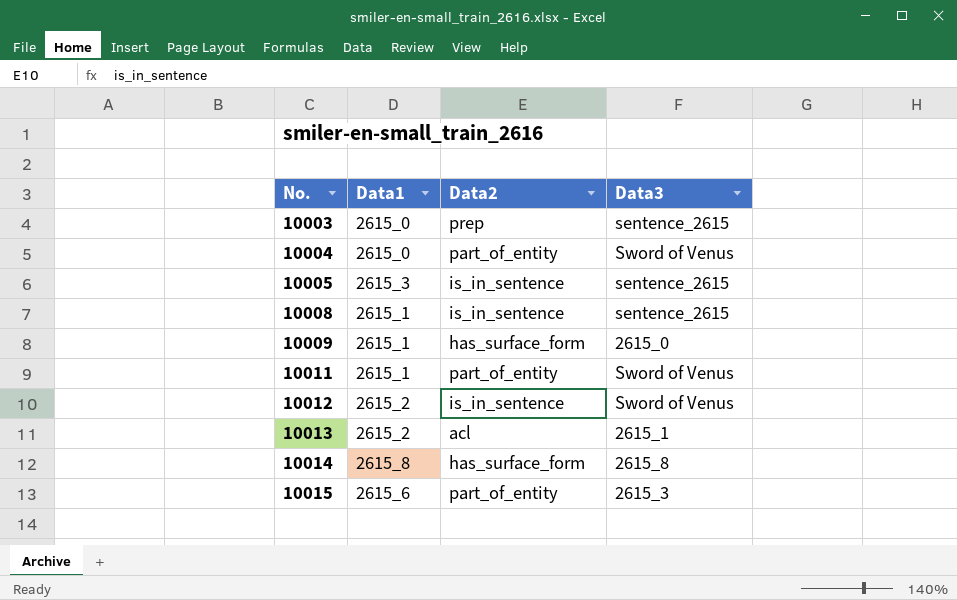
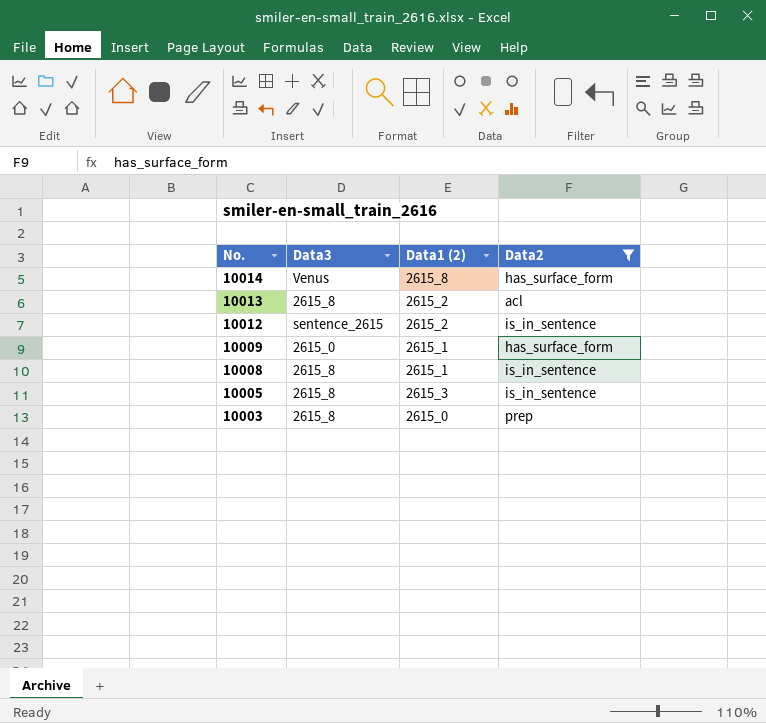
filter: none -> Data2 != part_of_entity
row order: No. ascending -> No. descending
column Data3 | position: 4 -> 2
column name: Data1 -> Data1 (2)
10014 | Data3: 2615_8 -> Venus
10013 | Data3: 2615_1 -> 2615_8
10012 | Data3: Sword of Venus -> sentence_2615
10008 | Data3: sentence_2615 -> 2615_8
10005 | Data3: sentence_2615 -> 2615_8
10003 | Data3: sentence_2615 -> 2615_8

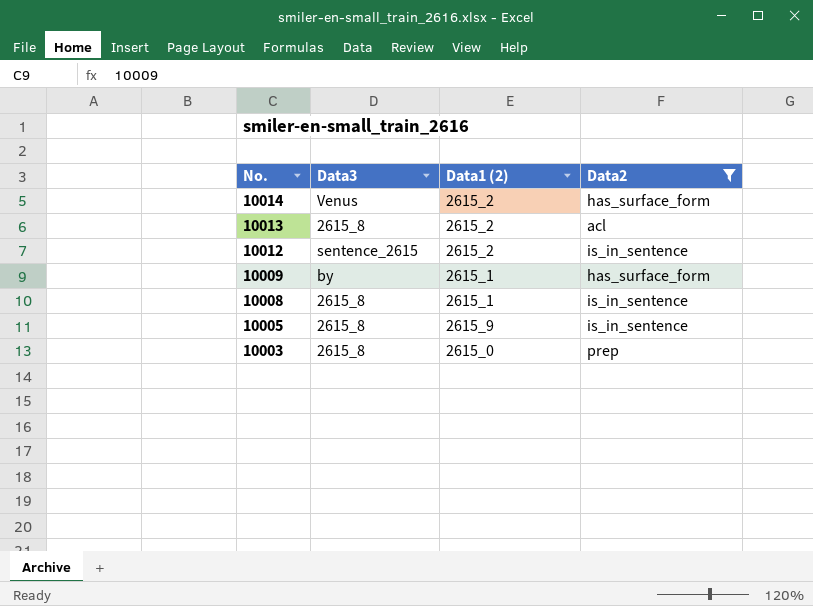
10014 | Data1 (2): 2615_8 -> 2615_2
10009 | Data3: 2615_0 -> by
10005 | Data1 (2): 2615_3 -> 2615_9

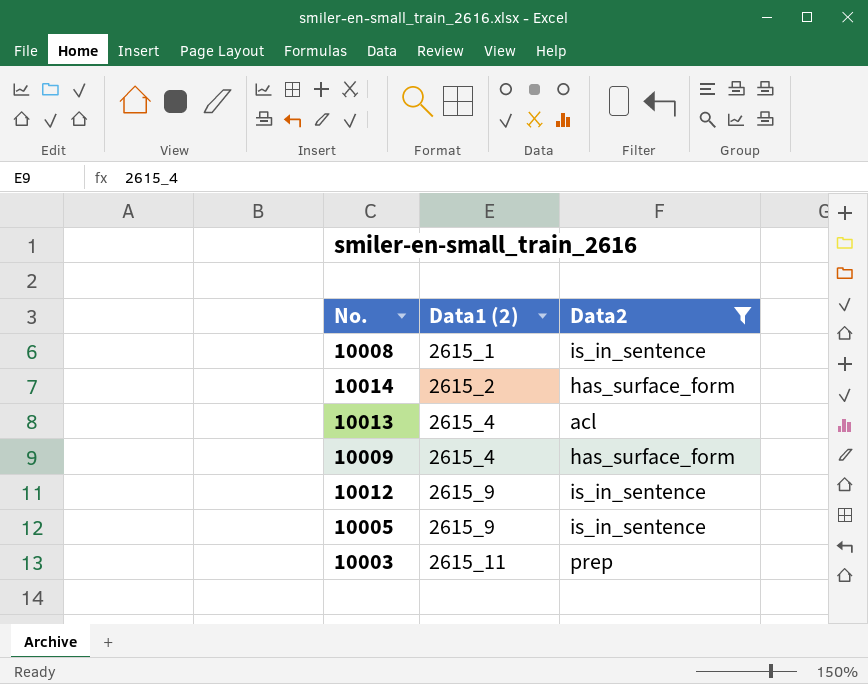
row order: No. descending -> Data1 (2) ascending
column Data3 | position: 2 -> none
10013 | Data1 (2): 2615_2 -> 2615_4
10009 | Data1 (2): 2615_1 -> 2615_4
10012 | Data1 (2): 2615_2 -> 2615_9
10003 | Data1 (2): 2615_0 -> 2615_11

